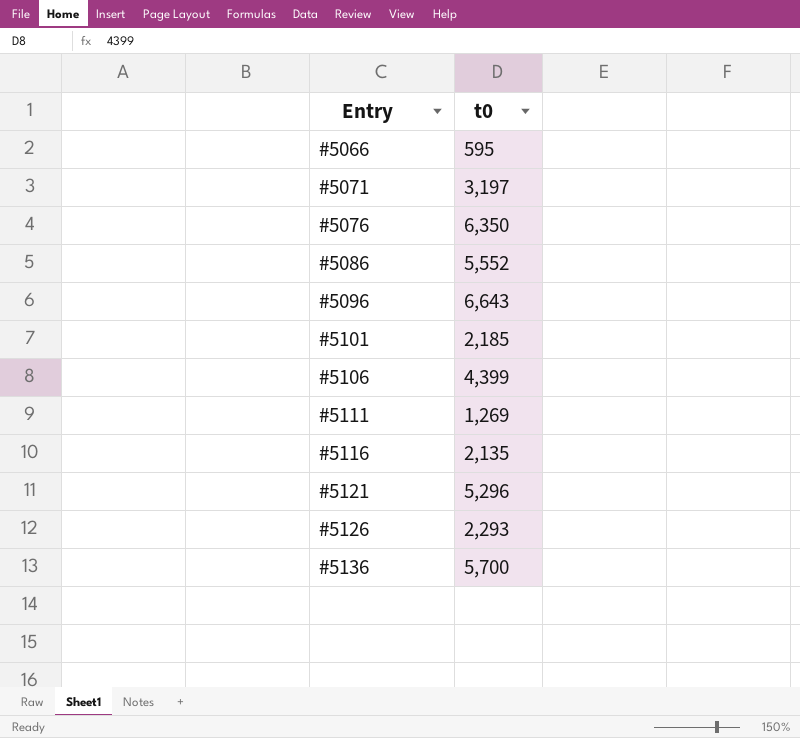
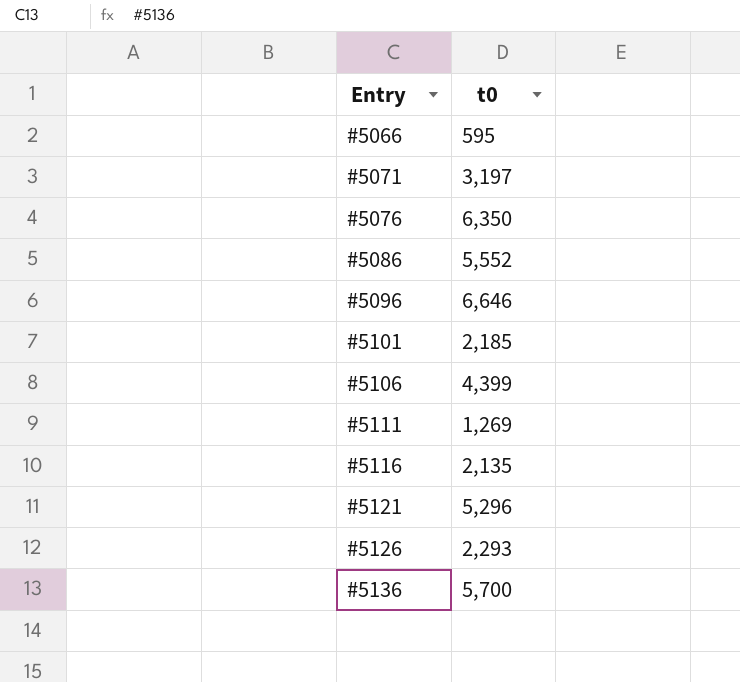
#5096 | t0: 6,643 -> 6,646

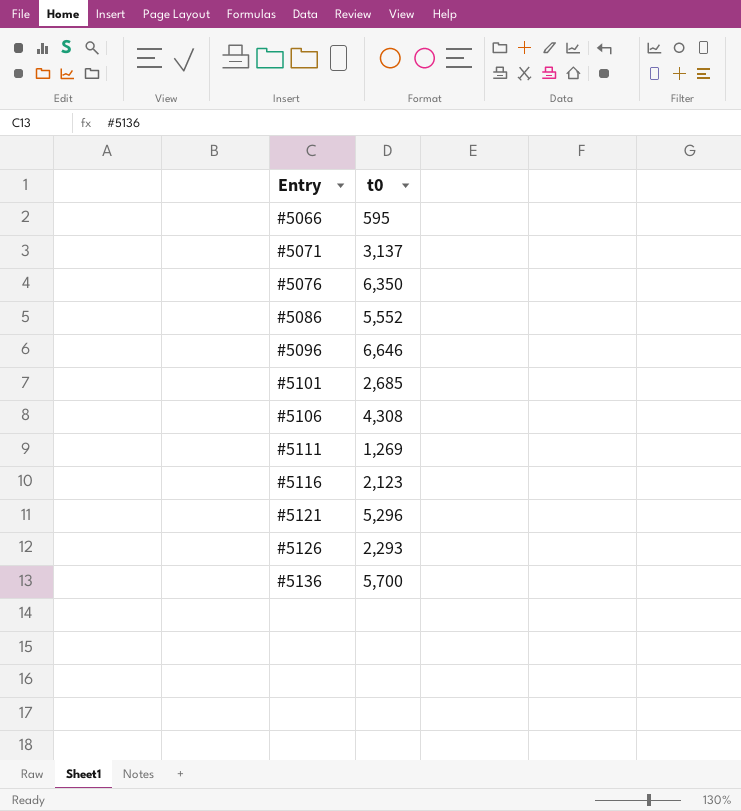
#5071 | t0: 3,197 -> 3,137
#5101 | t0: 2,185 -> 2,685
#5106 | t0: 4,399 -> 4,308
#5116 | t0: 2,135 -> 2,123

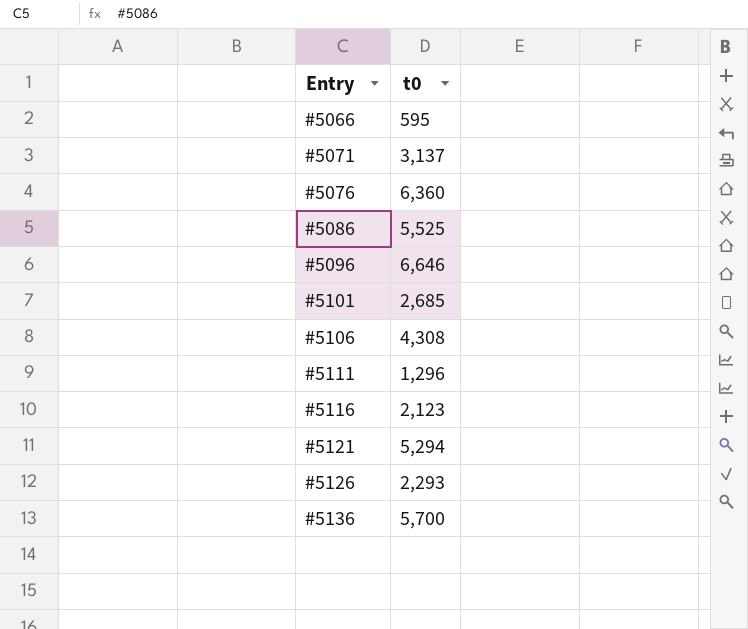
#5076 | t0: 6,350 -> 6,360
#5086 | t0: 5,552 -> 5,525
#5111 | t0: 1,269 -> 1,296
#5121 | t0: 5,296 -> 5,294

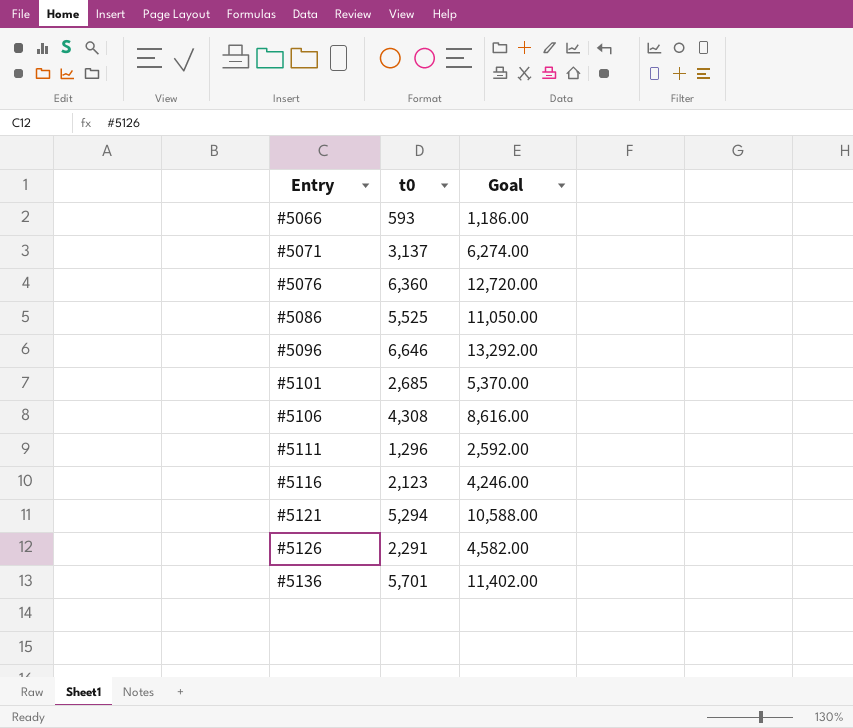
column Goal | formula: none -> [t0] * 2
#5066 | t0: 595 -> 593
#5126 | t0: 2,293 -> 2,291
#5136 | t0: 5,700 -> 5,701

